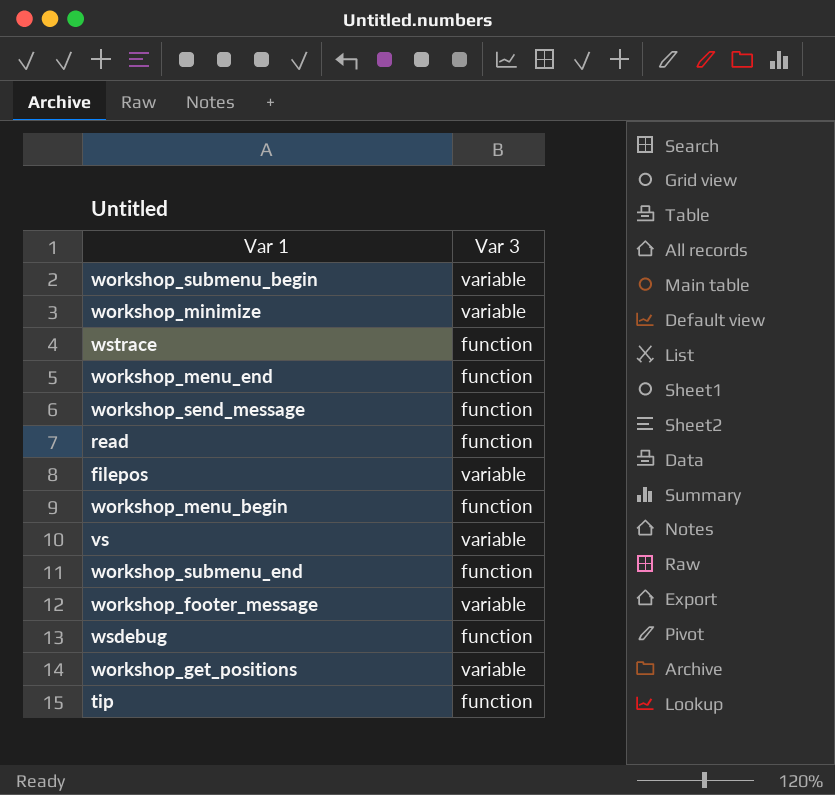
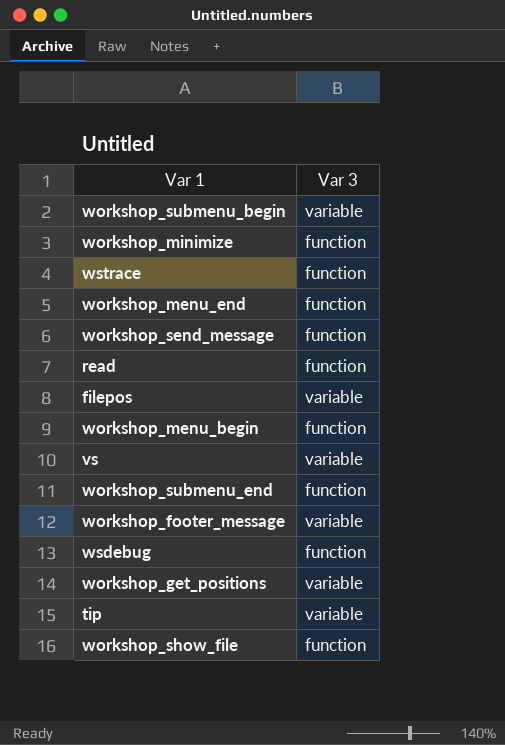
workshop_minimize | Var 3: variable -> function
tip | Var 3: function -> variable
row workshop_show_file: none -> function

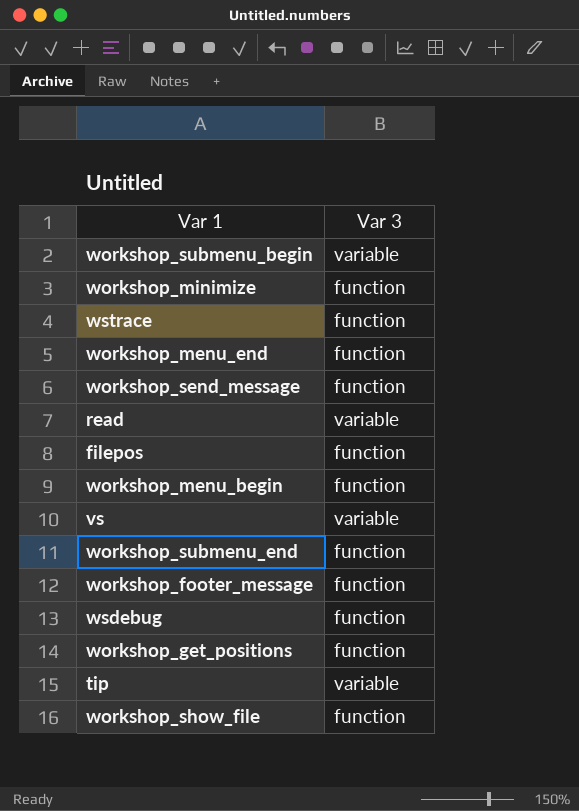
read | Var 3: function -> variable
filepos | Var 3: variable -> function
workshop_footer_message | Var 3: variable -> function
workshop_get_positions | Var 3: variable -> function

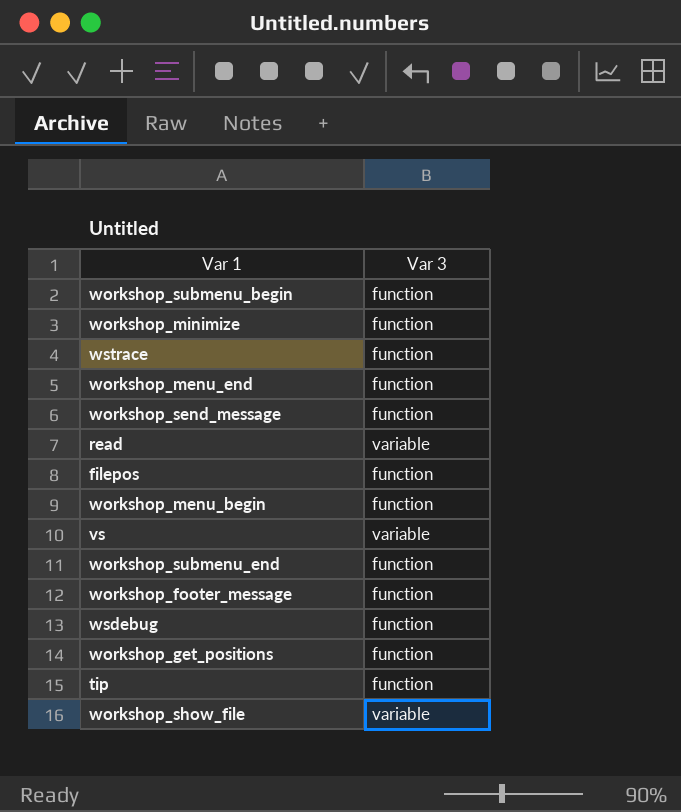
workshop_submenu_begin | Var 3: variable -> function
tip | Var 3: variable -> function
workshop_show_file | Var 3: function -> variable

